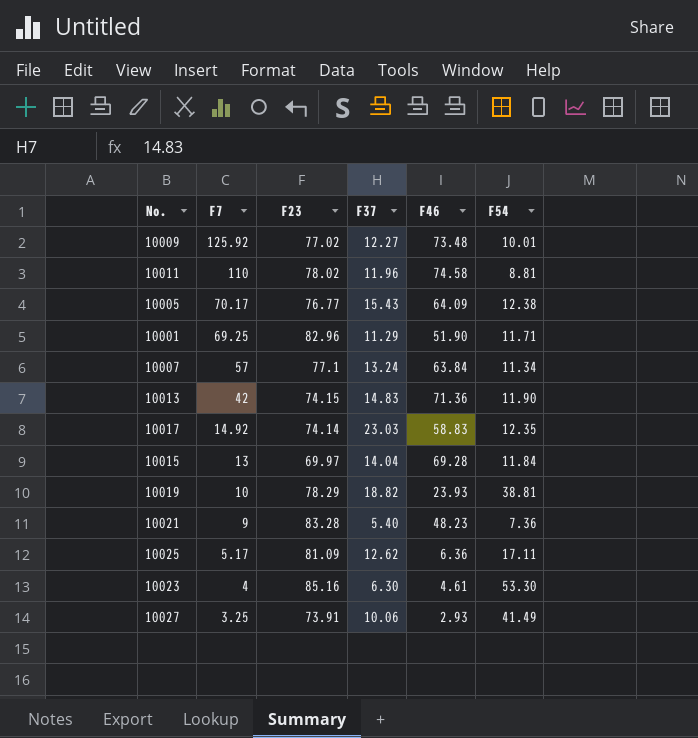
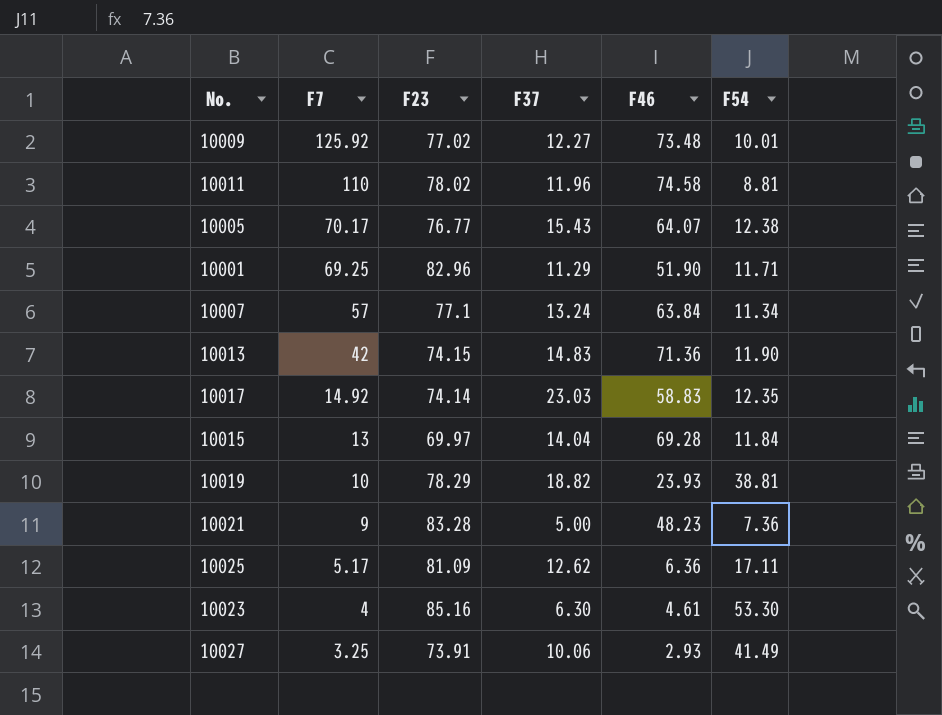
10005 | F46: 64.09 -> 64.07
10021 | F37: 5.40 -> 5.00

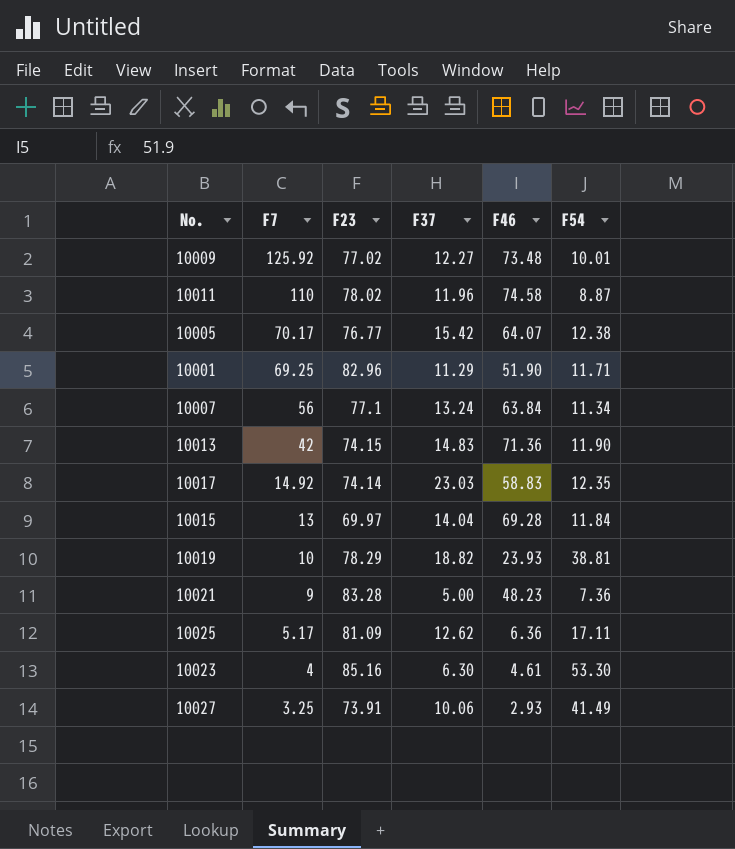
10011 | F54: 8.81 -> 8.87
10005 | F37: 15.43 -> 15.42
10007 | F7: 57 -> 56

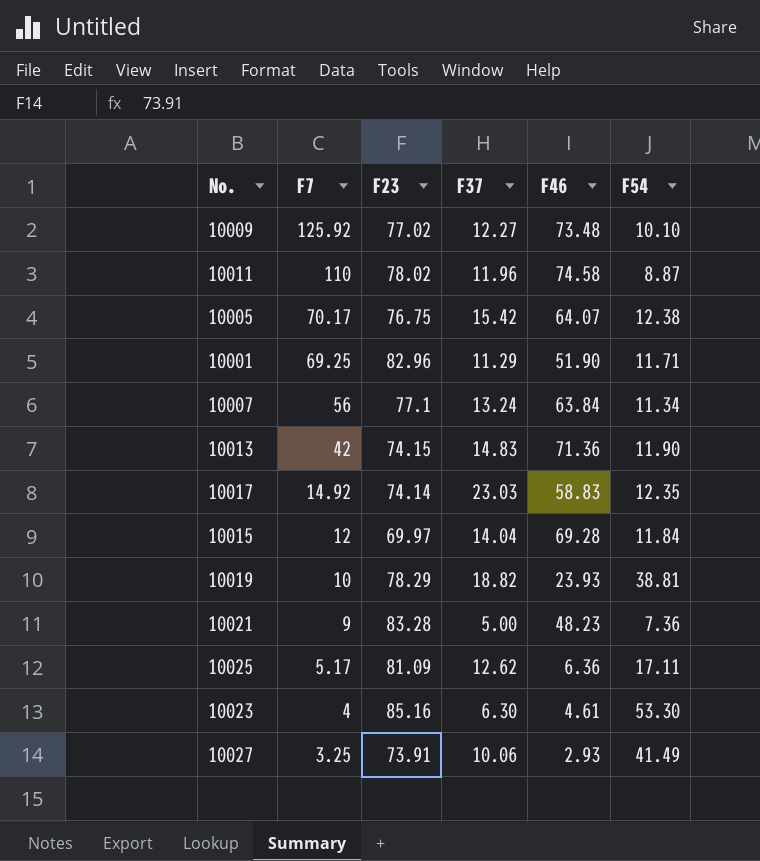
10009 | F54: 10.01 -> 10.10
10005 | F23: 76.77 -> 76.75
10015 | F7: 13 -> 12

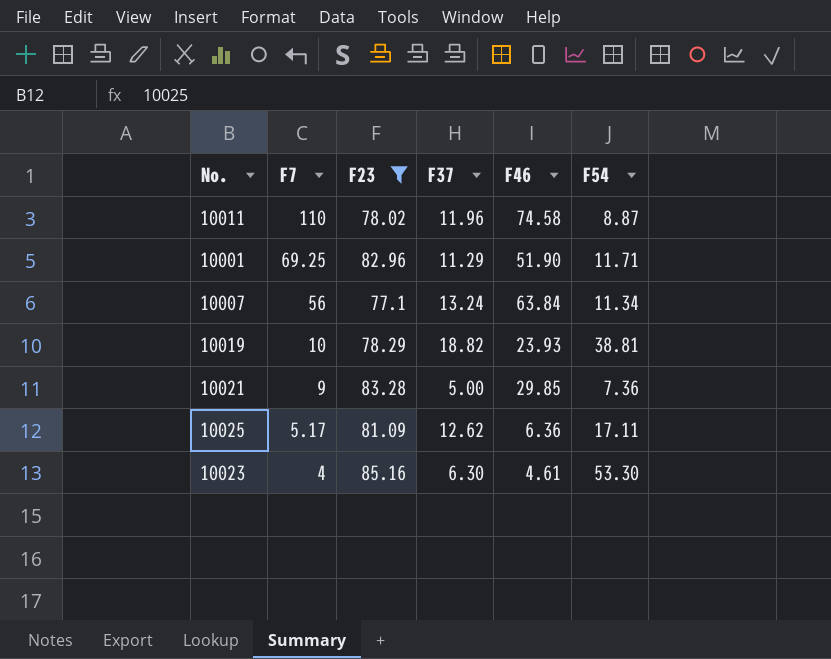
filter: none -> F23 >= 77.1
10021 | F46: 48.23 -> 29.85

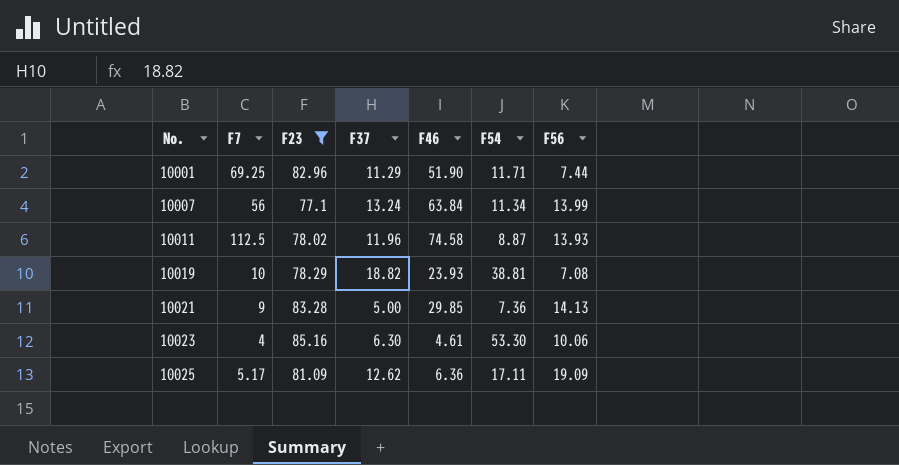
row order: F7 descending -> No. ascending
column F56 | position: none -> 7
10011 | F7: 110 -> 112.5

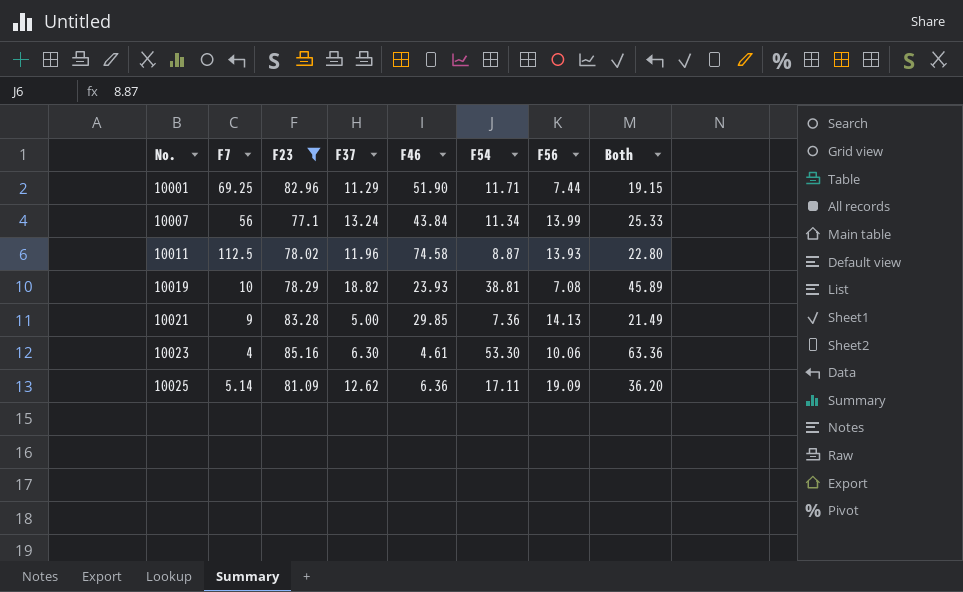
column Both | formula: none -> [F54] + [F56]
10007 | F46: 63.84 -> 43.84
10025 | F7: 5.17 -> 5.14

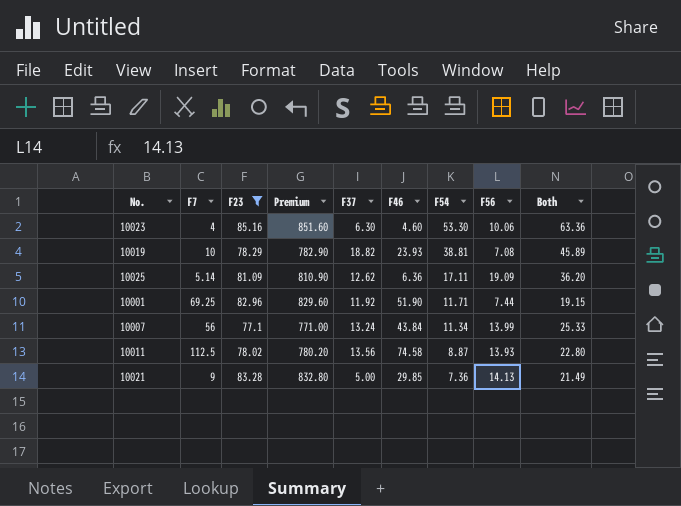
row order: No. ascending -> F54 descending
column Premium | formula: none -> [F23] * 10
10023 | F46: 4.61 -> 4.60
10001 | F37: 11.29 -> 11.92
10011 | F37: 11.96 -> 13.56

